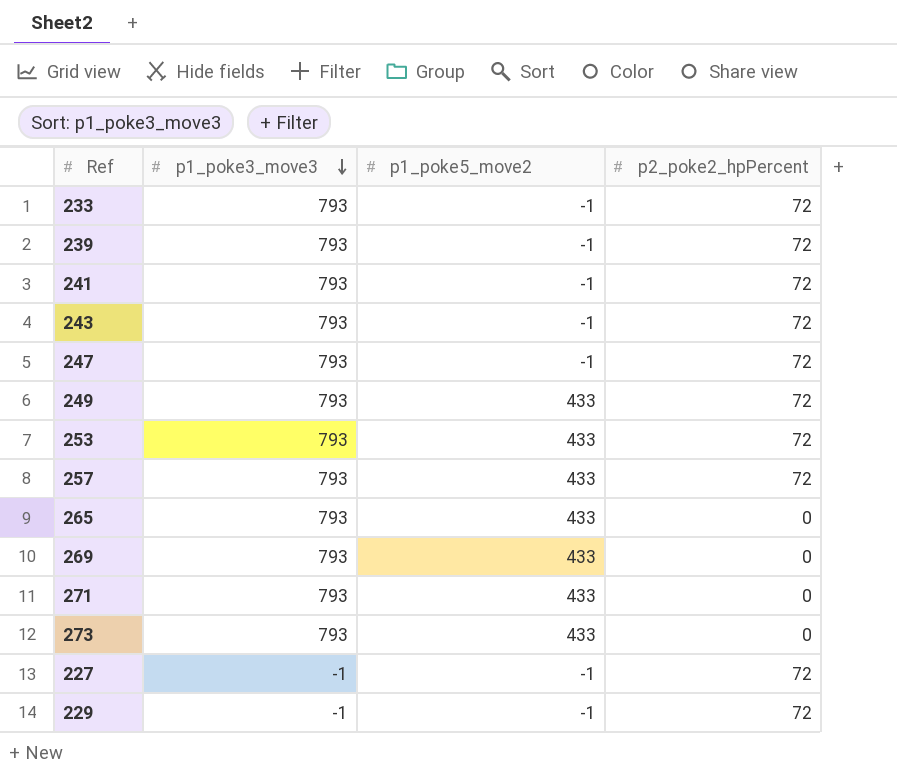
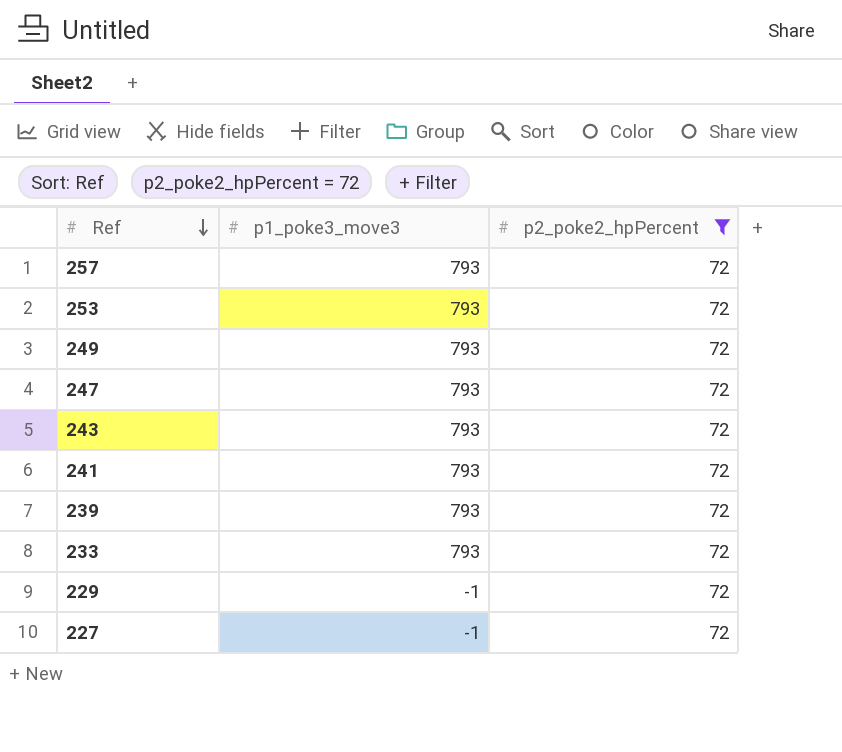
filter: none -> p2_poke2_hpPercent = 72
row order: p1_poke3_move3 descending -> Ref descending
column p1_poke5_move2 | position: 3 -> none

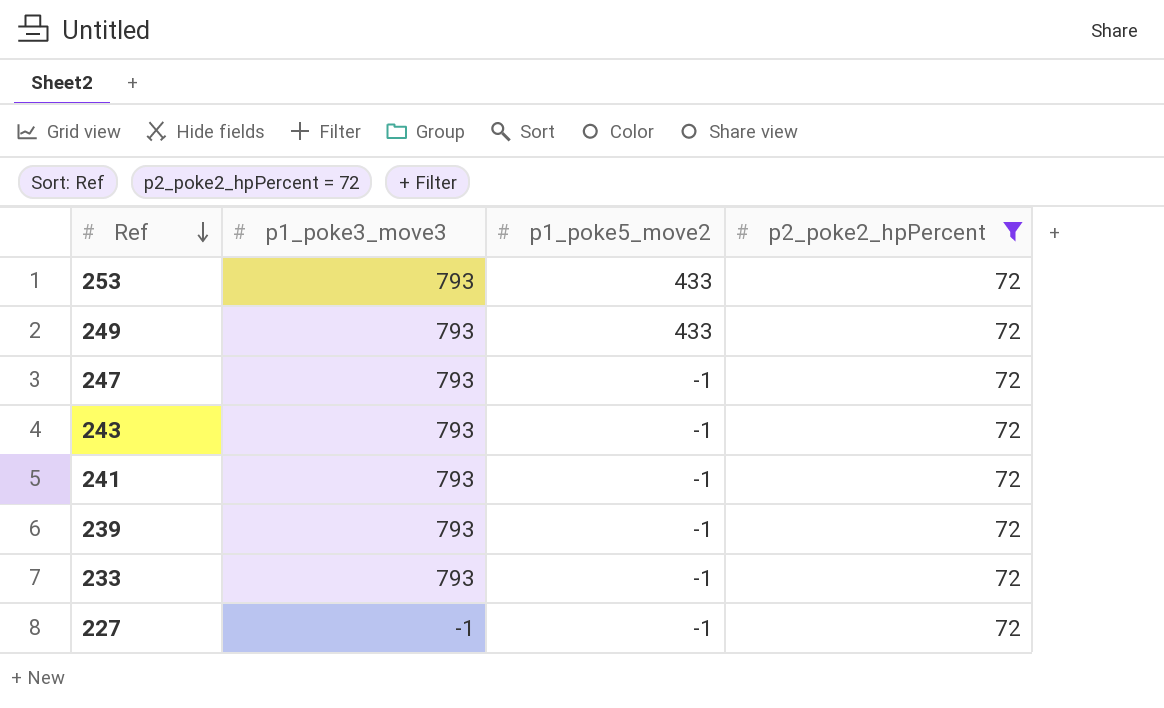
column p1_poke5_move2 | position: none -> 3
row 257: 793 | 72 -> none
row 229: -1 | 72 -> none

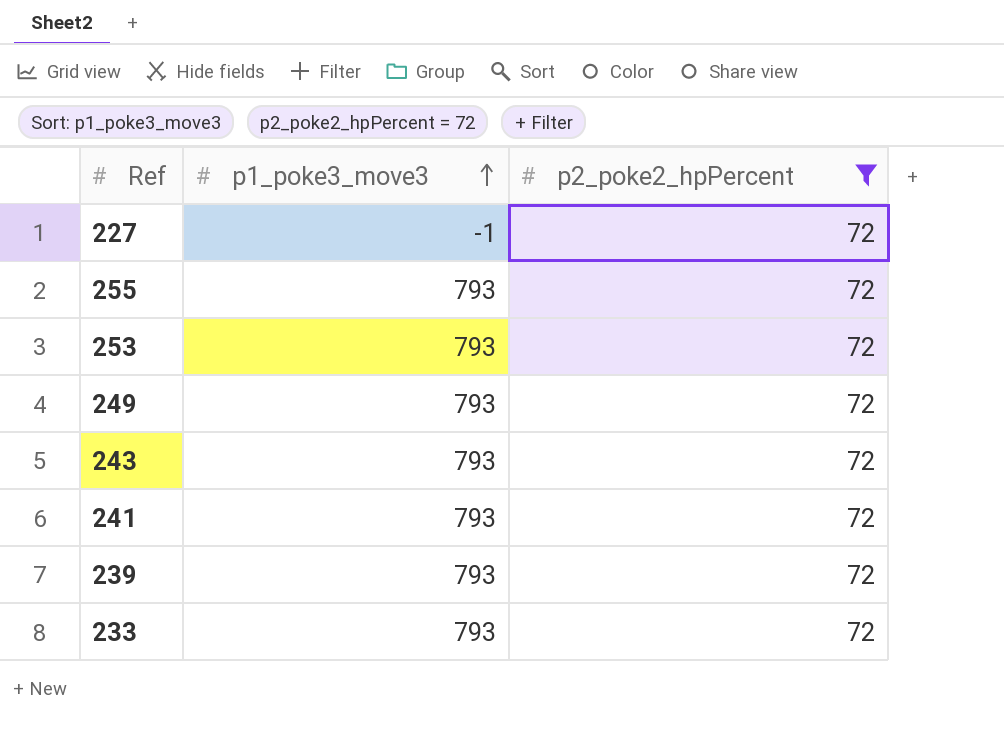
row order: Ref descending -> p1_poke3_move3 ascending
column p1_poke5_move2 | position: 3 -> none
row 247: 793 | -1 | 72 -> none
row 255: none -> 793 | 72

